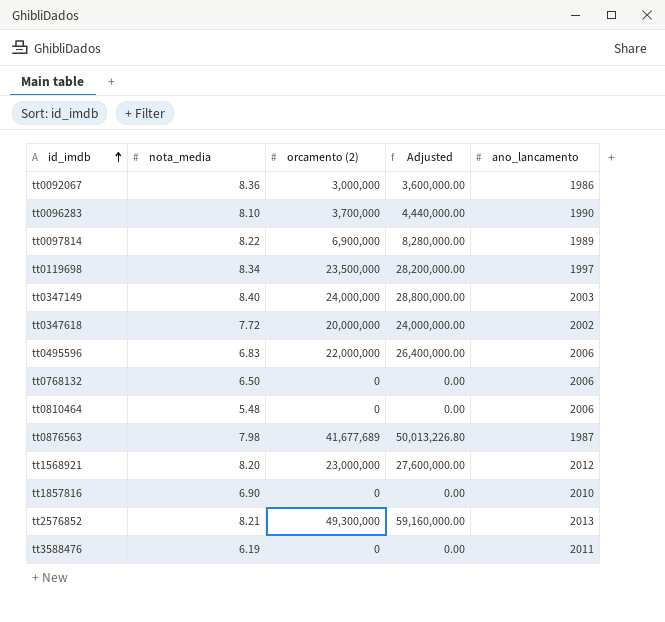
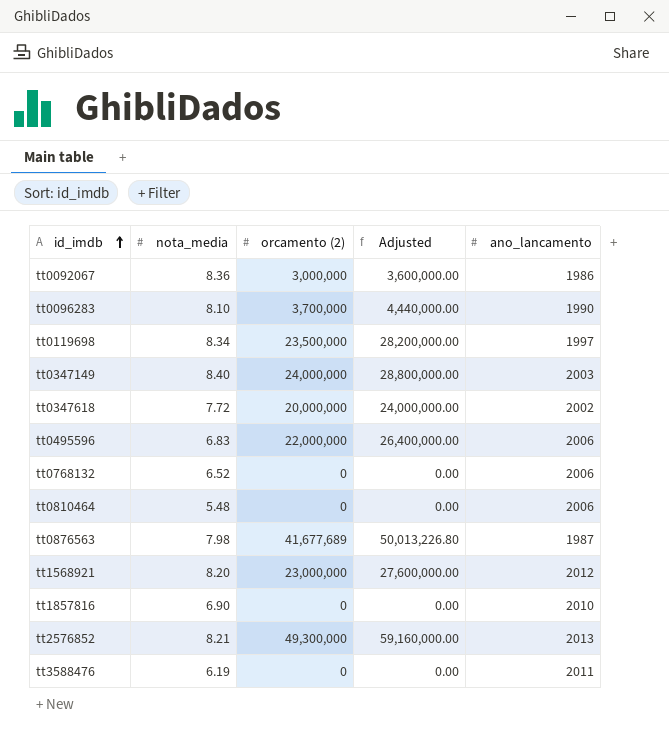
row tt0097814: 8.22 | 6,900,000 | 8,280,000.00 | 1989 -> none
tt0768132 | nota_media: 6.50 -> 6.52

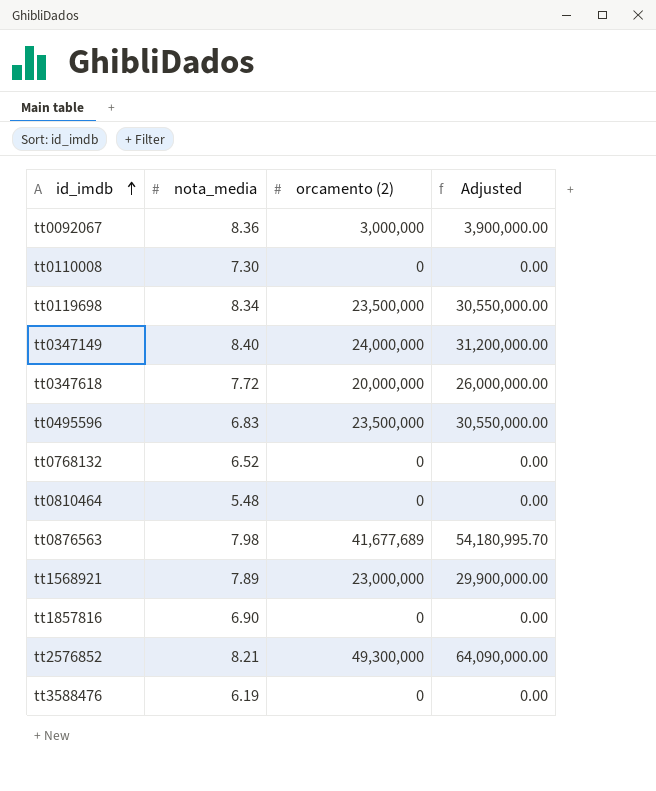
column ano_lancamento | position: 5 -> none
column Adjusted | formula: [orcamento (2)] * 1.2 -> [orcamento (2)] * 1.3
row tt0096283: 8.10 | 3,700,000 | 4,440,000.00 | 1990 -> none
row tt0110008: none -> 7.30 | 0 | 0.00
tt0495596 | orcamento (2): 22,000,000 -> 23,500,000
tt1568921 | nota_media: 8.20 -> 7.89

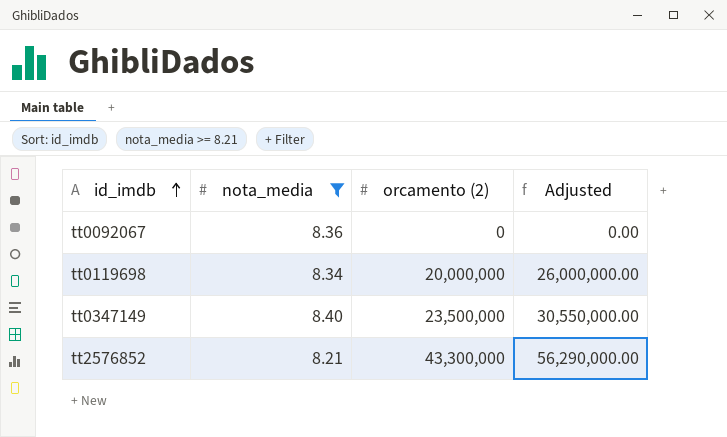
filter: none -> nota_media >= 8.21
tt0092067 | orcamento (2): 3,000,000 -> 0
tt0092067 | Adjusted: 3,900,000.00 -> 0.00
tt0119698 | orcamento (2): 23,500,000 -> 20,000,000
tt0119698 | Adjusted: 30,550,000.00 -> 26,000,000.00
tt0347149 | orcamento (2): 24,000,000 -> 23,500,000
tt0347149 | Adjusted: 31,200,000.00 -> 30,550,000.00
tt2576852 | orcamento (2): 49,300,000 -> 43,300,000
tt2576852 | Adjusted: 64,090,000.00 -> 56,290,000.00

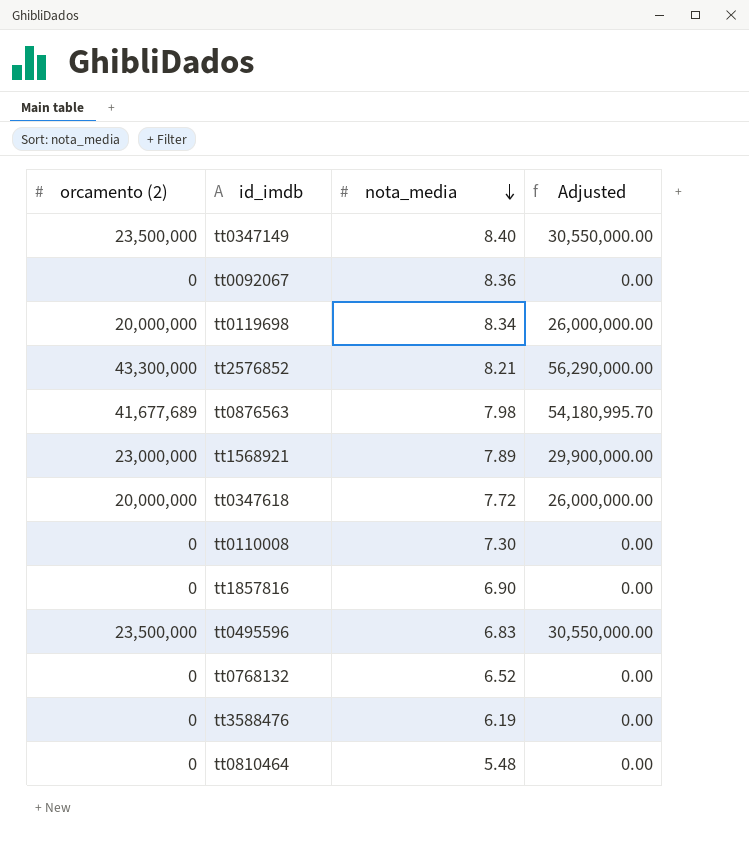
filter: nota_media >= 8.21 -> none
row order: id_imdb ascending -> nota_media descending
column orcamento (2) | position: 3 -> 1

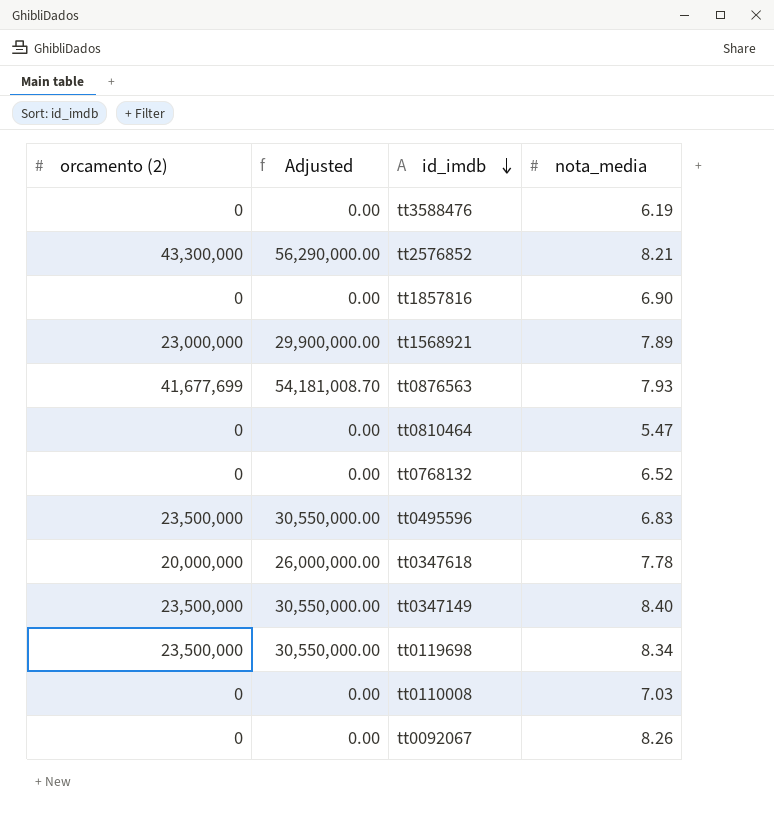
row order: nota_media descending -> id_imdb descending
column Adjusted | position: 4 -> 2
tt0876563 | orcamento (2): 41,677,689 -> 41,677,699
tt0876563 | Adjusted: 54,180,995.70 -> 54,181,008.70
tt0876563 | nota_media: 7.98 -> 7.93
tt0810464 | nota_media: 5.48 -> 5.47
tt0347618 | nota_media: 7.72 -> 7.78
tt0119698 | orcamento (2): 20,000,000 -> 23,500,000
tt0119698 | Adjusted: 26,000,000.00 -> 30,550,000.00
tt0110008 | nota_media: 7.30 -> 7.03
tt0092067 | nota_media: 8.36 -> 8.26

